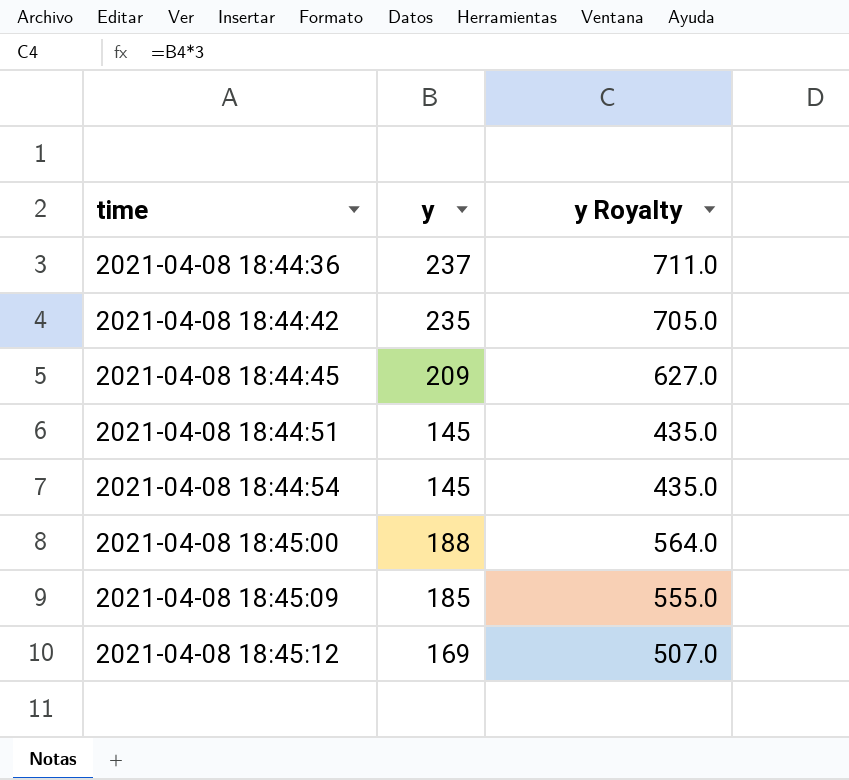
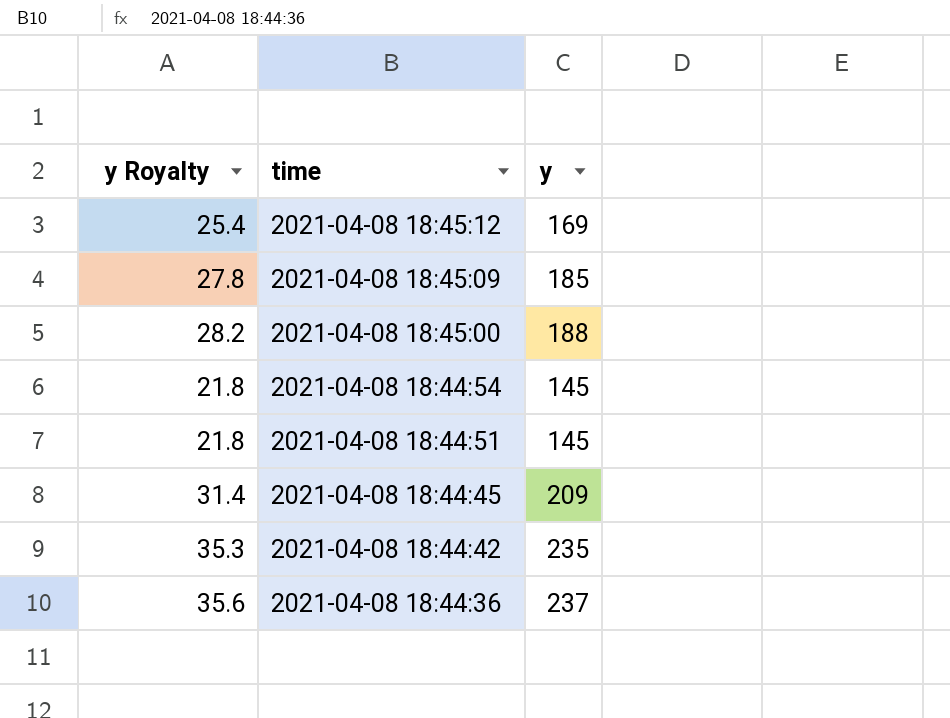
row order: time ascending -> time descending
column y Royalty | formula: [y] * 3 -> [y] * 0.15
column y Royalty | position: 3 -> 1

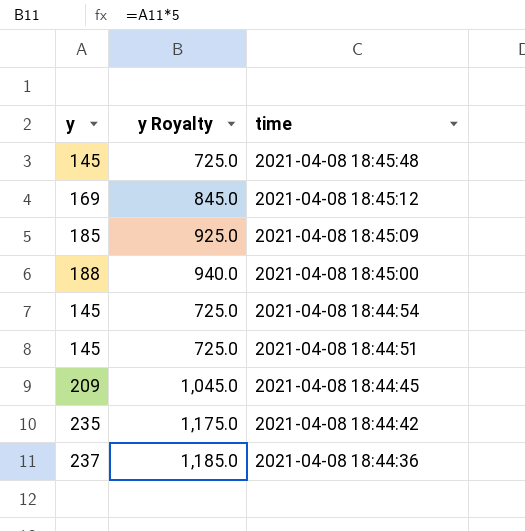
column y | position: 3 -> 1
column y Royalty | formula: [y] * 0.15 -> [y] * 5
row 2021-04-08 18:45:48: none -> 145 | 725.0

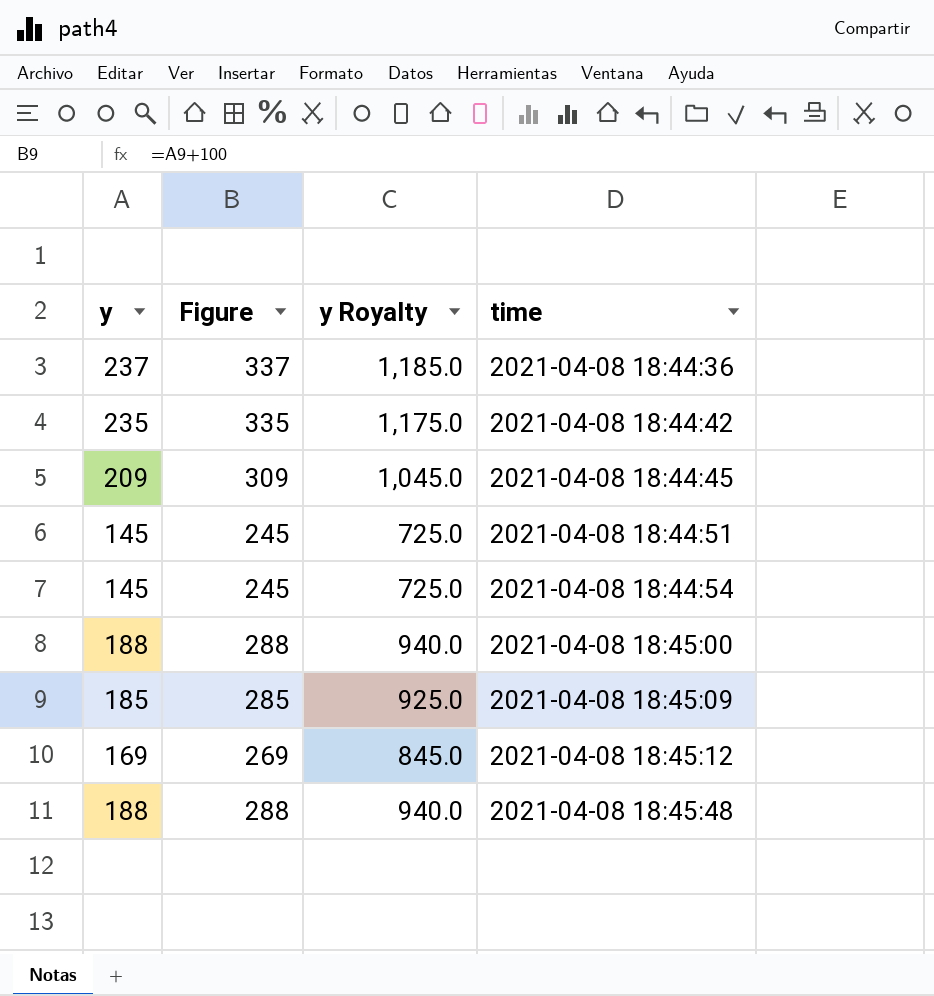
row order: time descending -> time ascending
column Figure | formula: none -> [y] + 100
2021-04-08 18:45:48 | y: 145 -> 188
2021-04-08 18:45:48 | y Royalty: 725.0 -> 940.0

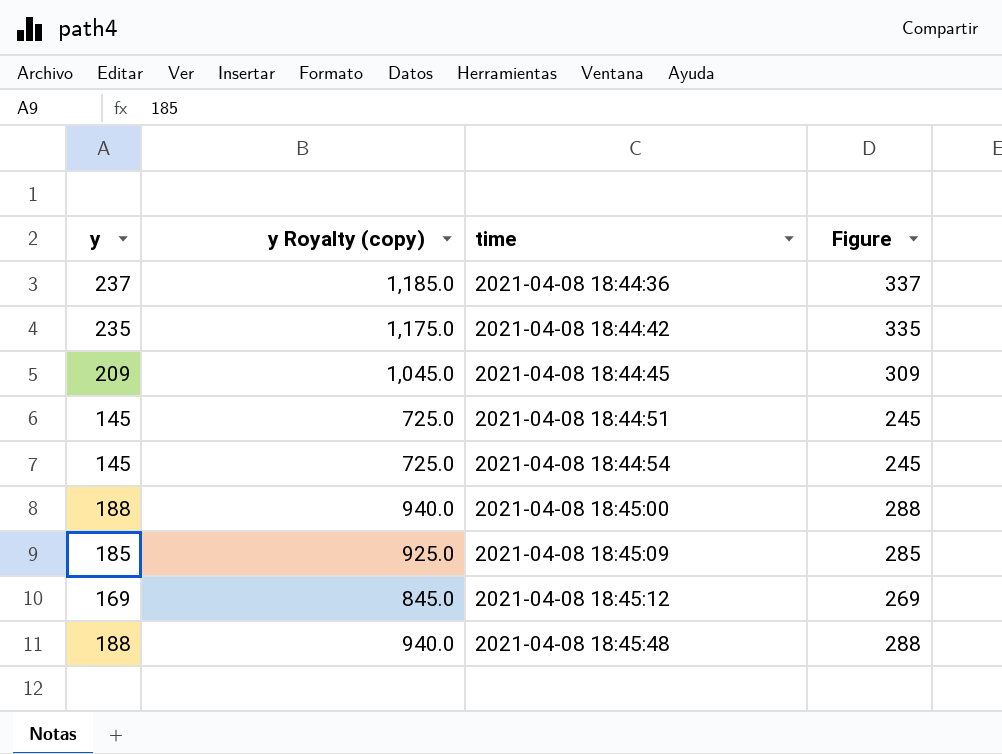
column name: y Royalty -> y Royalty (copy)
column Figure | position: 2 -> 4

